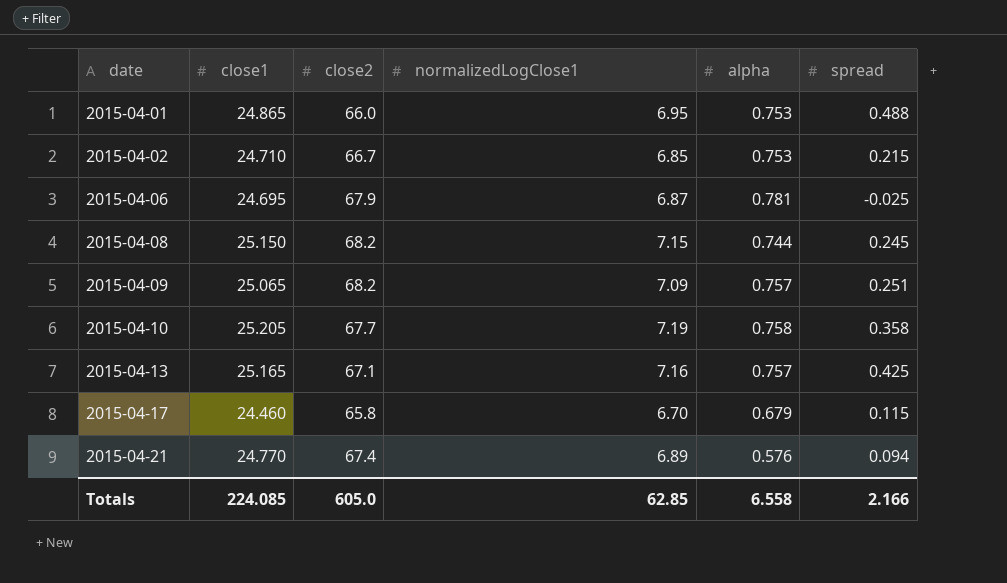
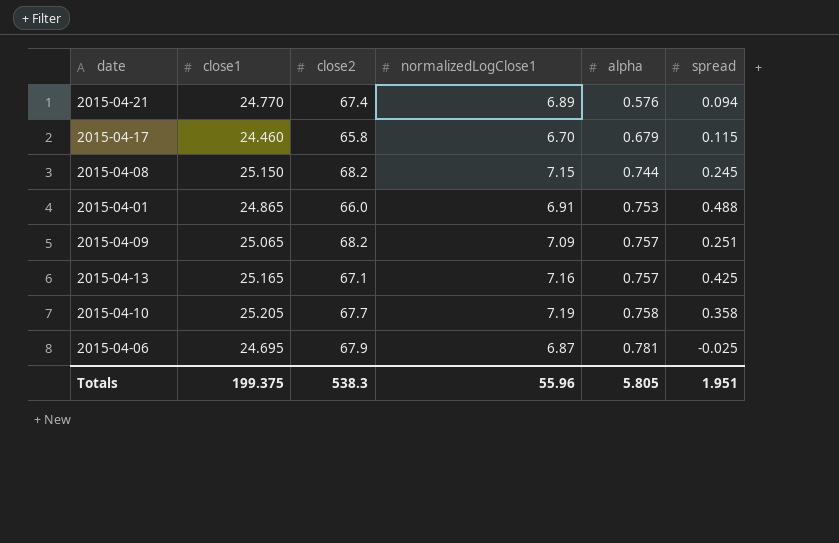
row order: date ascending -> alpha ascending
row 2015-04-02: 24.710 | 66.7 | 6.85 | 0.753 | 0.215 -> none
2015-04-01 | normalizedLogClose1: 6.95 -> 6.91
Totals | close1: 224.085 -> 199.375
Totals | close2: 605.0 -> 538.3
Totals | normalizedLogClose1: 62.85 -> 55.96
Totals | alpha: 6.558 -> 5.805
Totals | spread: 2.166 -> 1.951

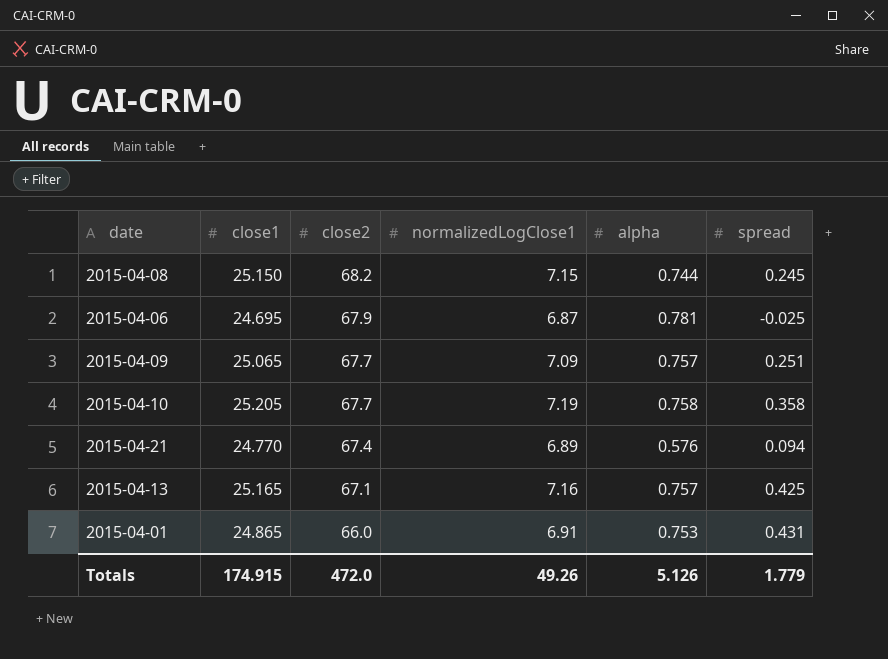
row order: alpha ascending -> close2 descending
row 2015-04-17: 24.460 | 65.8 | 6.70 | 0.679 | 0.115 -> none
2015-04-09 | close2: 68.2 -> 67.7
2015-04-01 | spread: 0.488 -> 0.431
Totals | close1: 199.375 -> 174.915
Totals | close2: 538.3 -> 472.0
Totals | normalizedLogClose1: 55.96 -> 49.26
Totals | alpha: 5.805 -> 5.126
Totals | spread: 1.951 -> 1.779

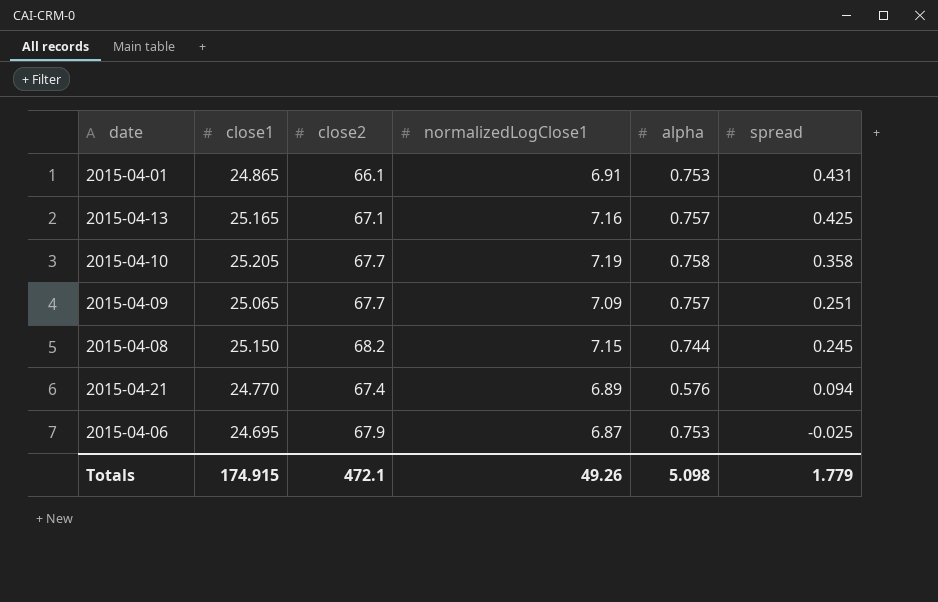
row order: close2 descending -> spread descending
2015-04-01 | close2: 66.0 -> 66.1
2015-04-06 | alpha: 0.781 -> 0.753
Totals | close2: 472.0 -> 472.1
Totals | alpha: 5.126 -> 5.098

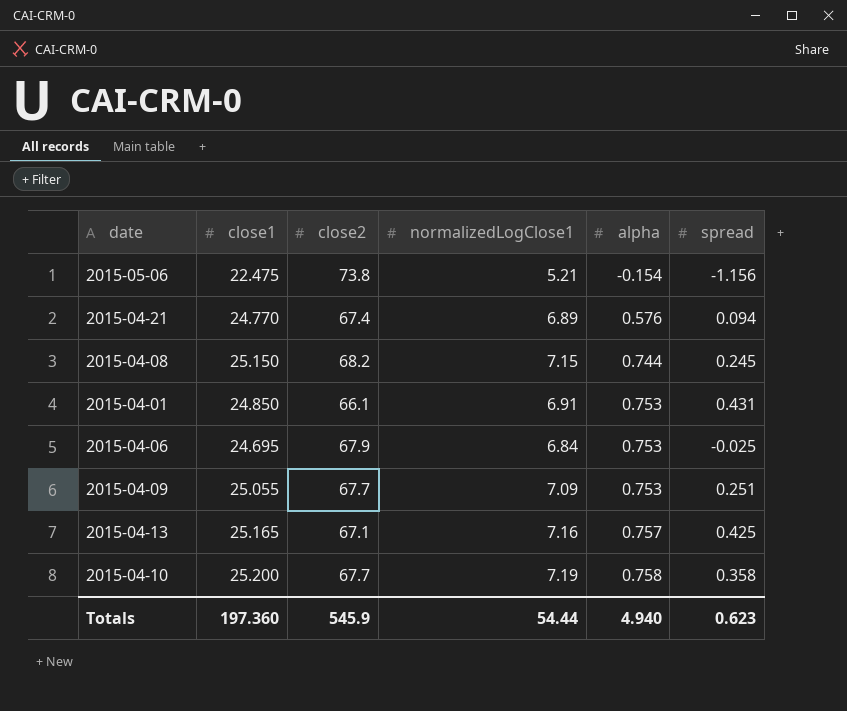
row order: spread descending -> alpha ascending
row 2015-05-06: none -> 22.475 | 73.8 | 5.21 | -0.154 | -1.156
2015-04-01 | close1: 24.865 -> 24.850
2015-04-06 | normalizedLogClose1: 6.87 -> 6.84
2015-04-09 | close1: 25.065 -> 25.055
2015-04-09 | alpha: 0.757 -> 0.753
2015-04-10 | close1: 25.205 -> 25.200
Totals | close1: 174.915 -> 197.360
Totals | close2: 472.1 -> 545.9
Totals | normalizedLogClose1: 49.26 -> 54.44
Totals | alpha: 5.098 -> 4.940
Totals | spread: 1.779 -> 0.623

